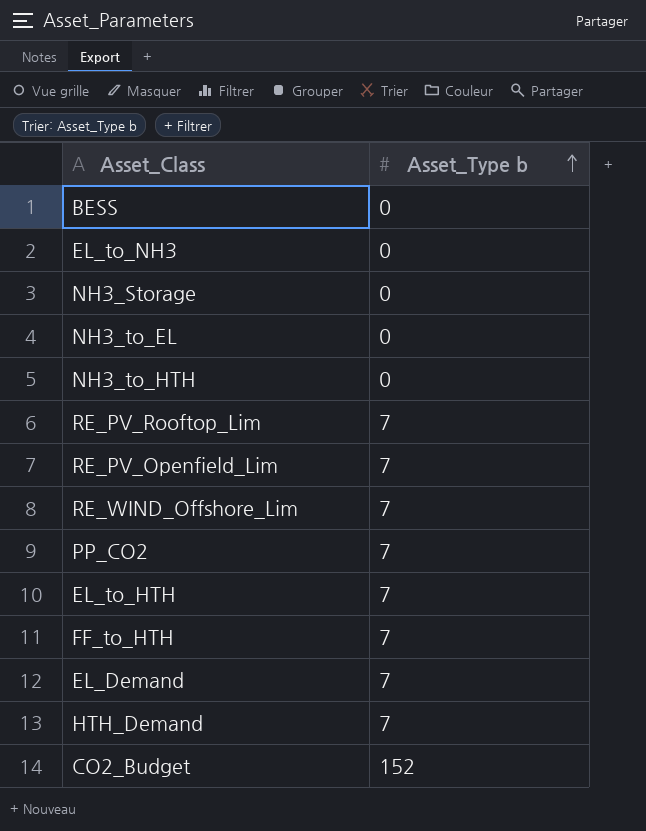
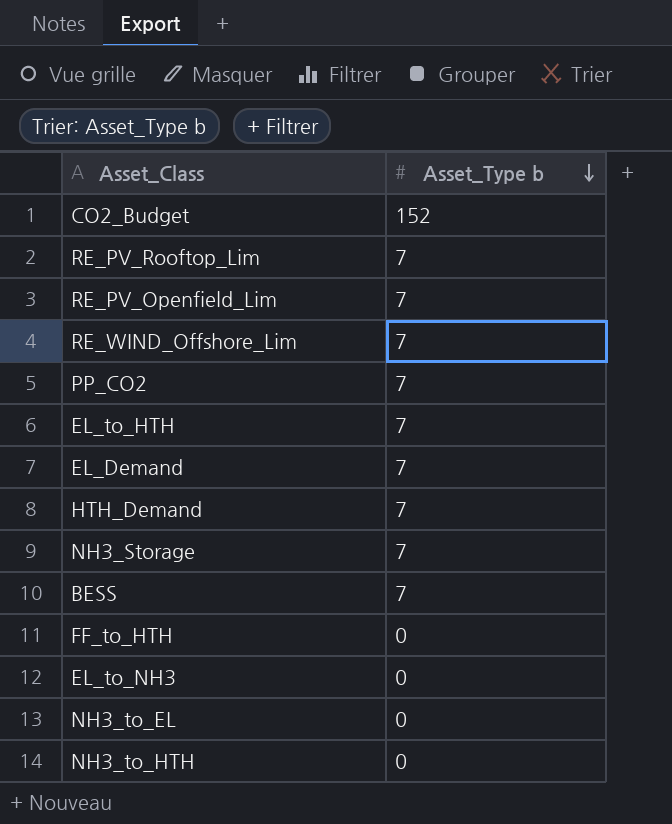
row order: Asset_Type b ascending -> Asset_Type b descending
NH3_Storage | Asset_Type b: 0 -> 7
BESS | Asset_Type b: 0 -> 7
FF_to_HTH | Asset_Type b: 7 -> 0

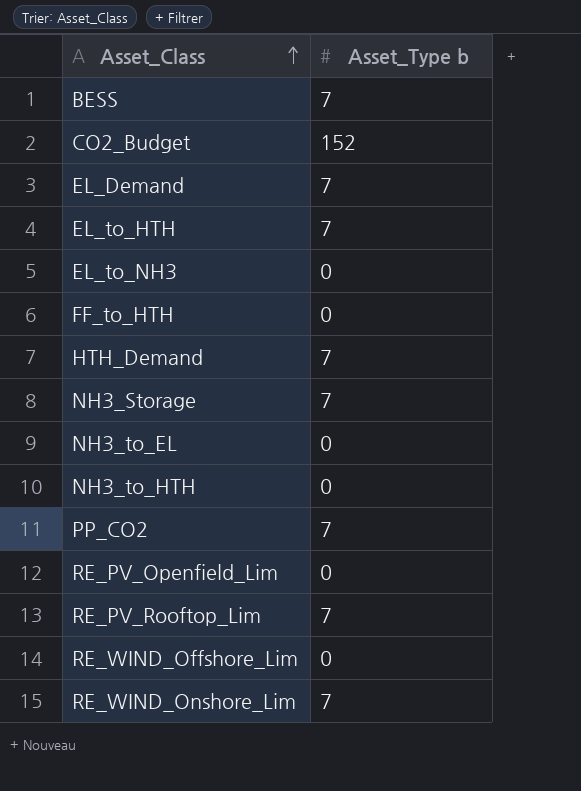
row order: Asset_Type b descending -> Asset_Class ascending
RE_PV_Openfield_Lim | Asset_Type b: 7 -> 0
RE_WIND_Offshore_Lim | Asset_Type b: 7 -> 0
row RE_WIND_Onshore_Lim: none -> 7

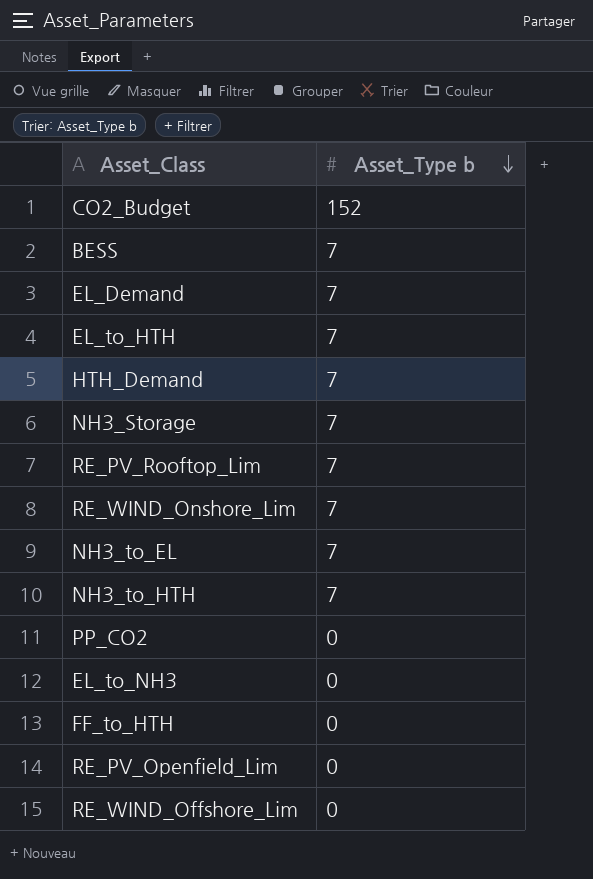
row order: Asset_Class ascending -> Asset_Type b descending
NH3_to_EL | Asset_Type b: 0 -> 7
NH3_to_HTH | Asset_Type b: 0 -> 7
PP_CO2 | Asset_Type b: 7 -> 0

